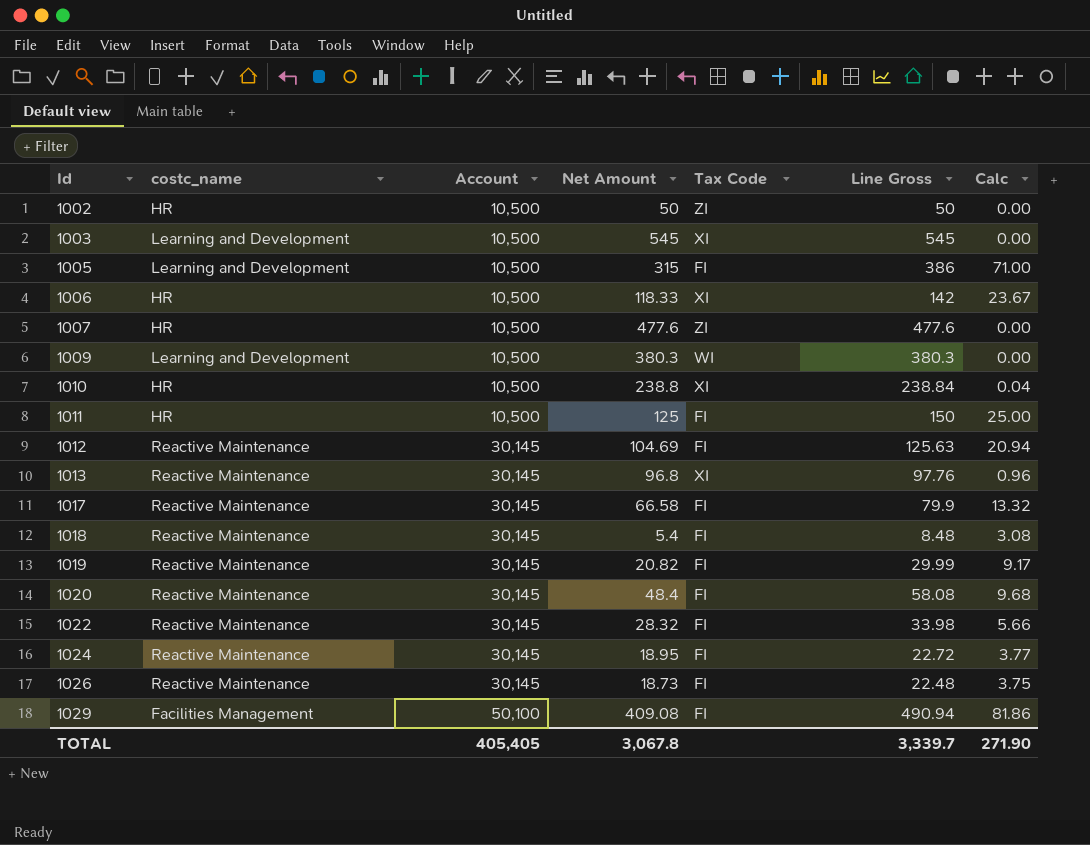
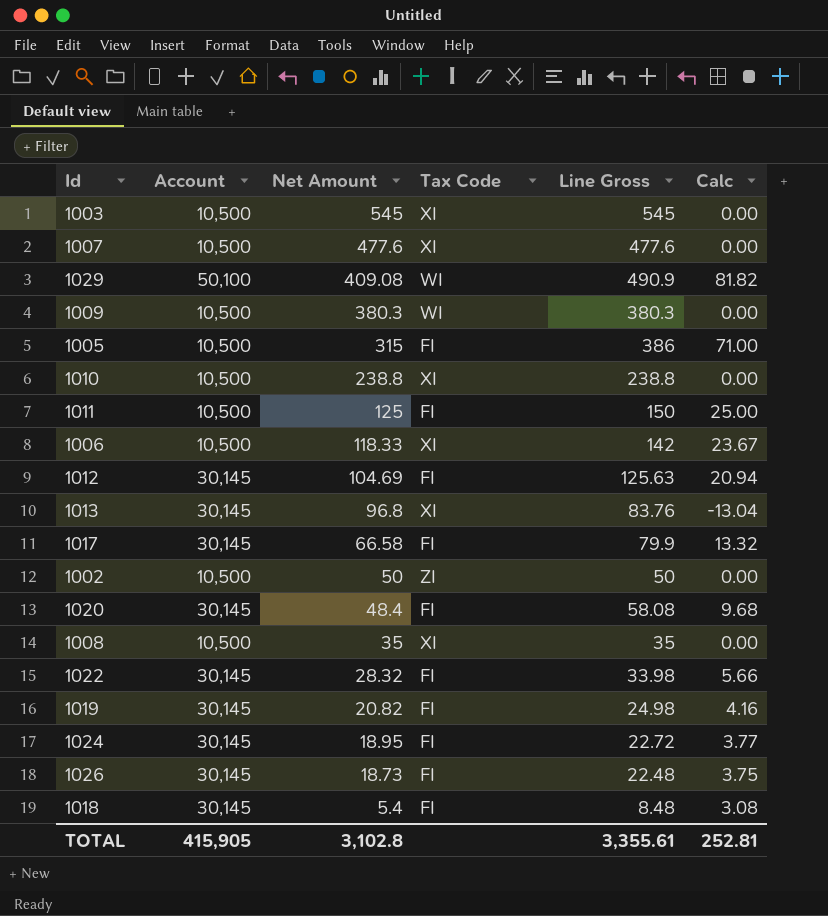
row order: Id ascending -> Net Amount descending
column costc_name | position: 2 -> none
1007 | Tax Code: ZI -> XI
1029 | Tax Code: FI -> WI
1029 | Line Gross: 490.94 -> 490.9
1029 | Calc: 81.86 -> 81.82
1010 | Line Gross: 238.84 -> 238.8
1010 | Calc: 0.04 -> 0.00
1013 | Line Gross: 97.76 -> 83.76
1013 | Calc: 0.96 -> -13.04
row 1008: none -> 10,500 | 35 | XI | 35 | 0.00
1019 | Line Gross: 29.99 -> 24.98
1019 | Calc: 9.17 -> 4.16
TOTAL | Account: 405,405 -> 415,905
TOTAL | Net Amount: 3,067.8 -> 3,102.8
TOTAL | Line Gross: 3,339.7 -> 3,355.61
TOTAL | Calc: 271.90 -> 252.81

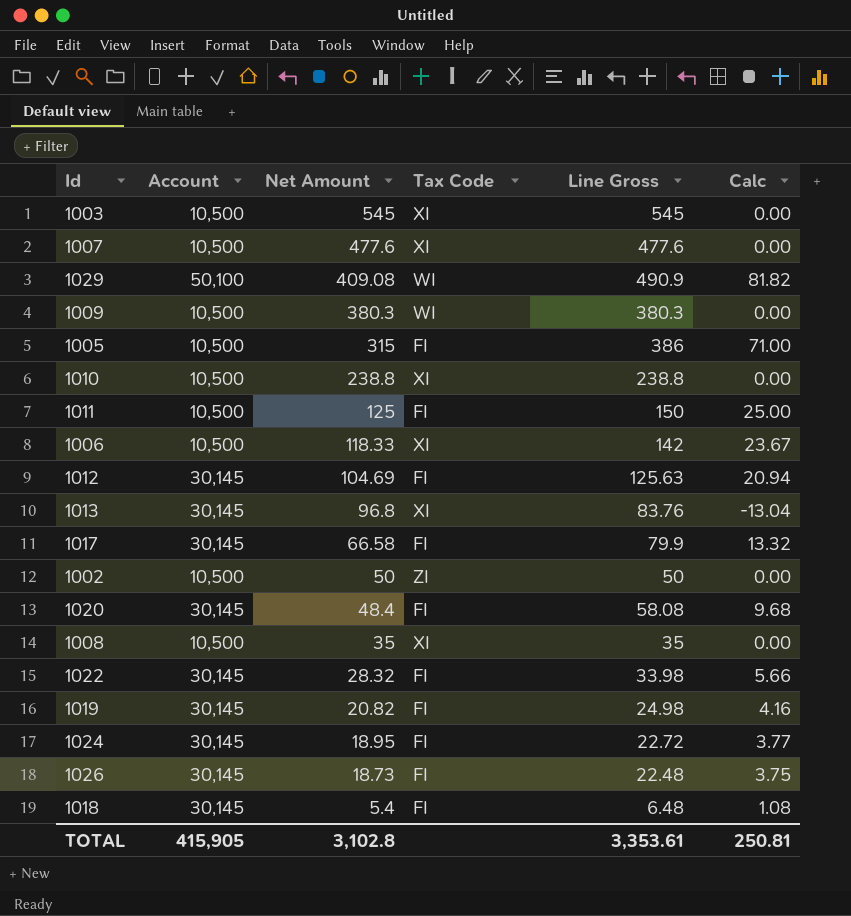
1018 | Line Gross: 8.48 -> 6.48
1018 | Calc: 3.08 -> 1.08
TOTAL | Line Gross: 3,355.61 -> 3,353.61
TOTAL | Calc: 252.81 -> 250.81

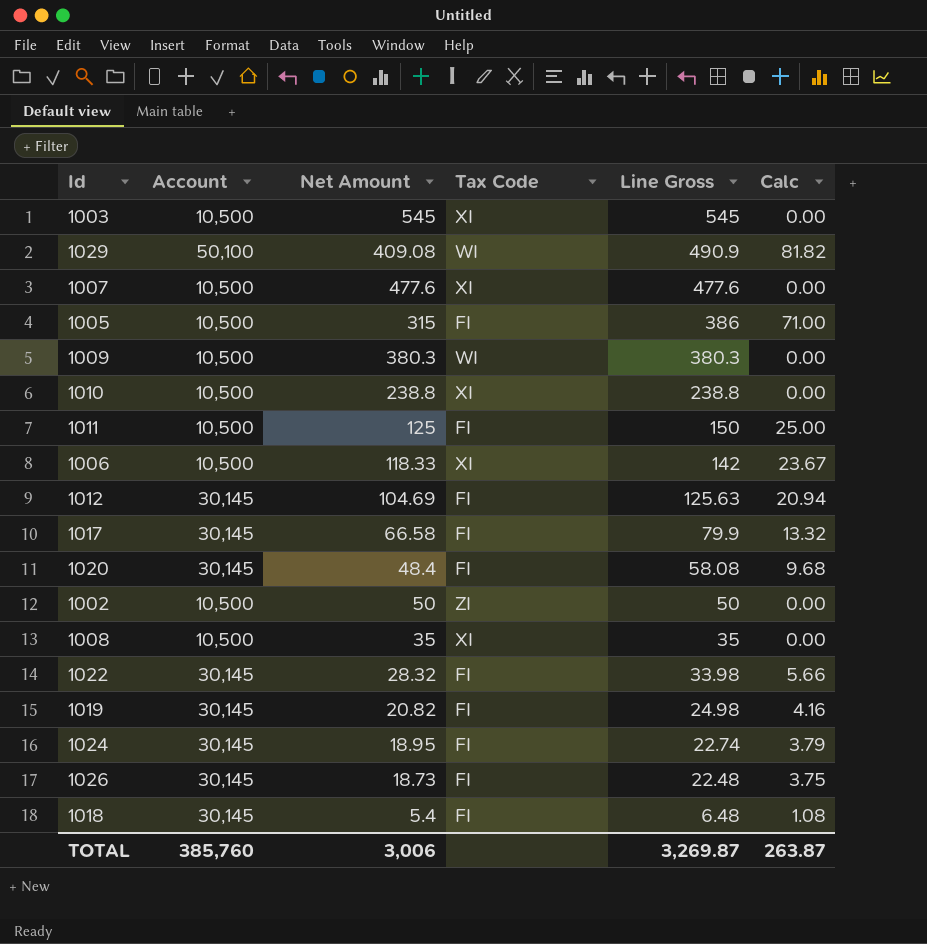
row order: Net Amount descending -> Line Gross descending
row 1013: 30,145 | 96.8 | XI | 83.76 | -13.04 -> none
1024 | Line Gross: 22.72 -> 22.74
1024 | Calc: 3.77 -> 3.79
TOTAL | Account: 415,905 -> 385,760
TOTAL | Net Amount: 3,102.8 -> 3,006
TOTAL | Line Gross: 3,353.61 -> 3,269.87
TOTAL | Calc: 250.81 -> 263.87

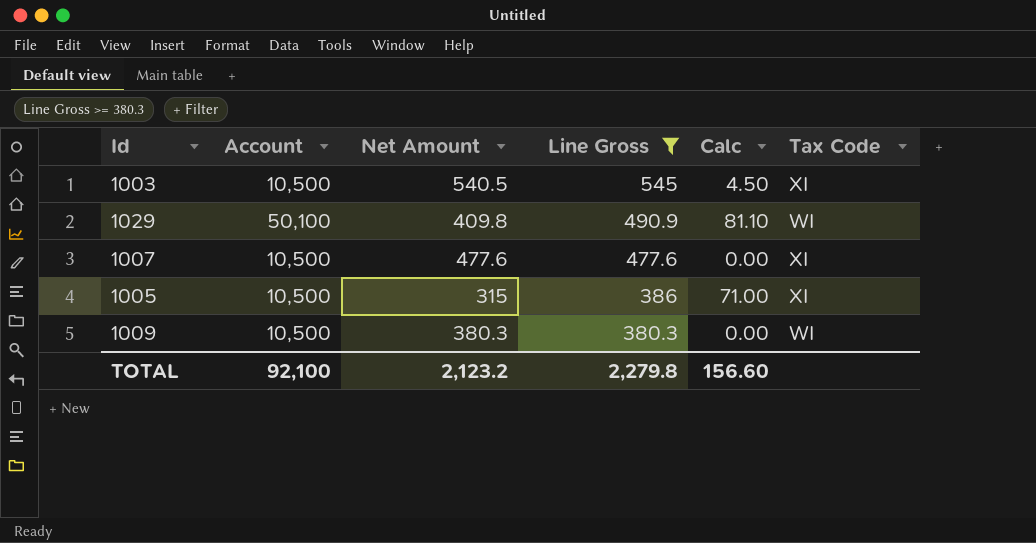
filter: none -> Line Gross >= 380.3
column Tax Code | position: 4 -> 6
1003 | Net Amount: 545 -> 540.5
1003 | Calc: 0.00 -> 4.50
1029 | Net Amount: 409.08 -> 409.8
1029 | Calc: 81.82 -> 81.10
1005 | Tax Code: FI -> XI
TOTAL | Account: 385,760 -> 92,100
TOTAL | Net Amount: 3,006 -> 2,123.2
TOTAL | Line Gross: 3,269.87 -> 2,279.8
TOTAL | Calc: 263.87 -> 156.60

